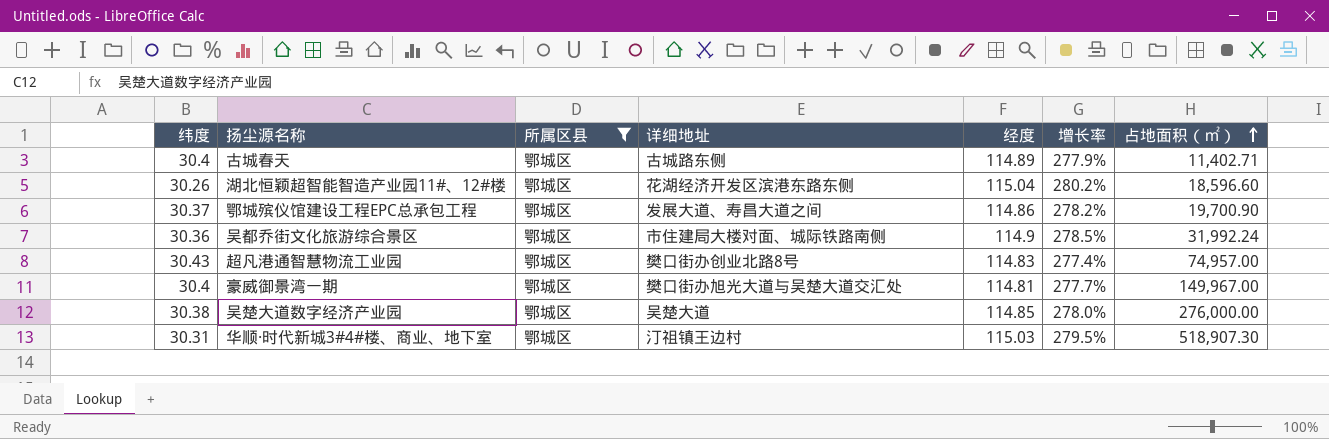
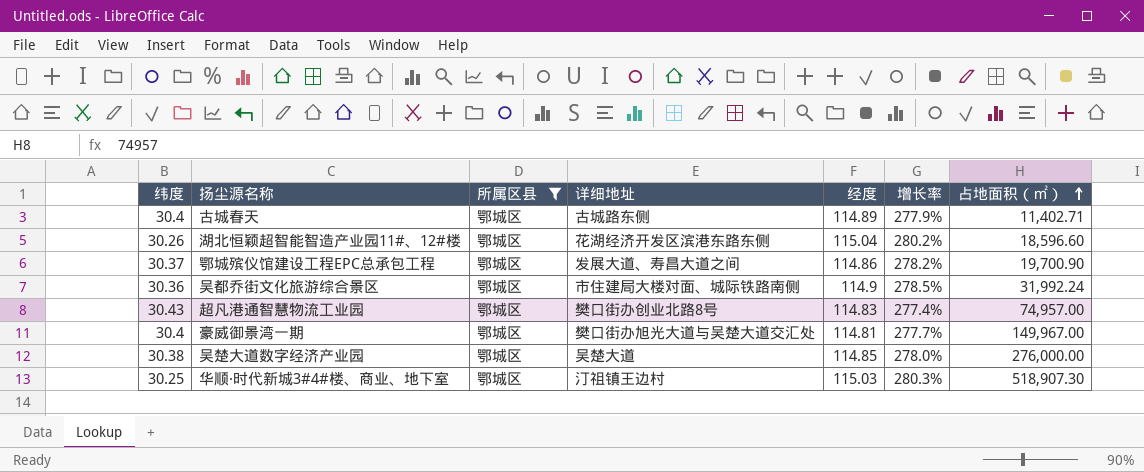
华顺·时代新城3#4#楼、商业、地下室 | 纬度: 30.31 -> 30.25
华顺·时代新城3#4#楼、商业、地下室 | 增长率: 279.5% -> 280.3%

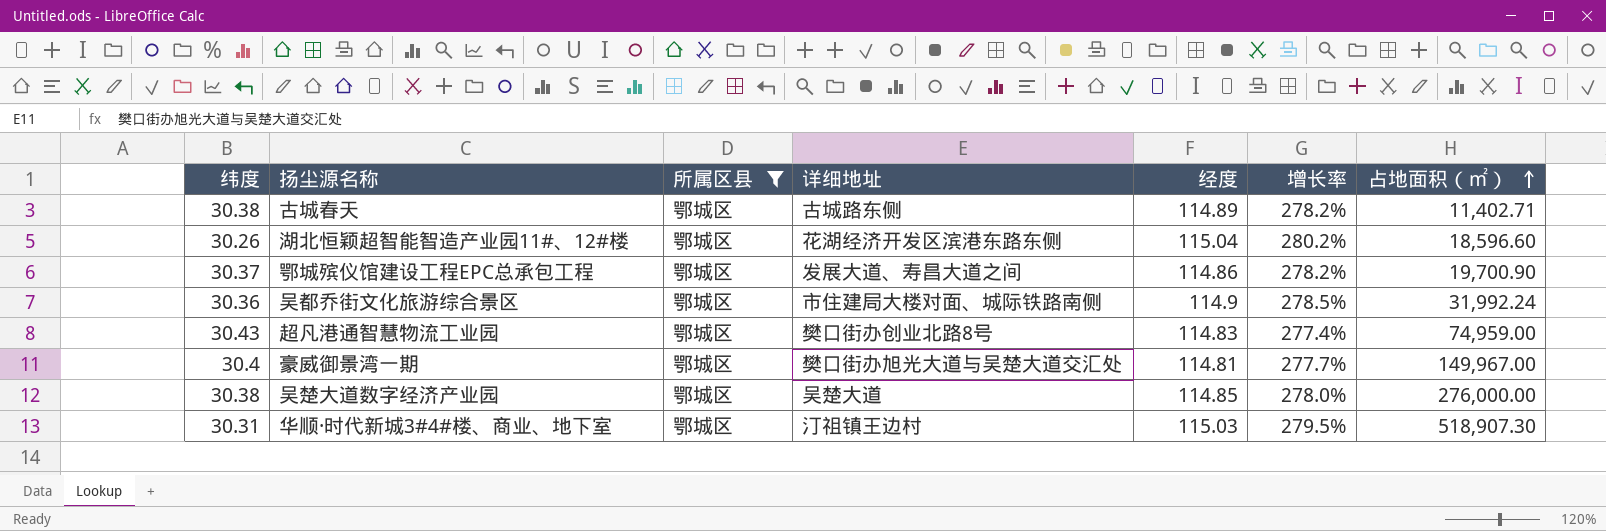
古城春天 | 纬度: 30.4 -> 30.38
古城春天 | 增长率: 277.9% -> 278.2%
超凡港通智慧物流工业园 | 占地面积（㎡）: 74,957.00 -> 74,959.00
华顺·时代新城3#4#楼、商业、地下室 | 纬度: 30.25 -> 30.31
华顺·时代新城3#4#楼、商业、地下室 | 增长率: 280.3% -> 279.5%

